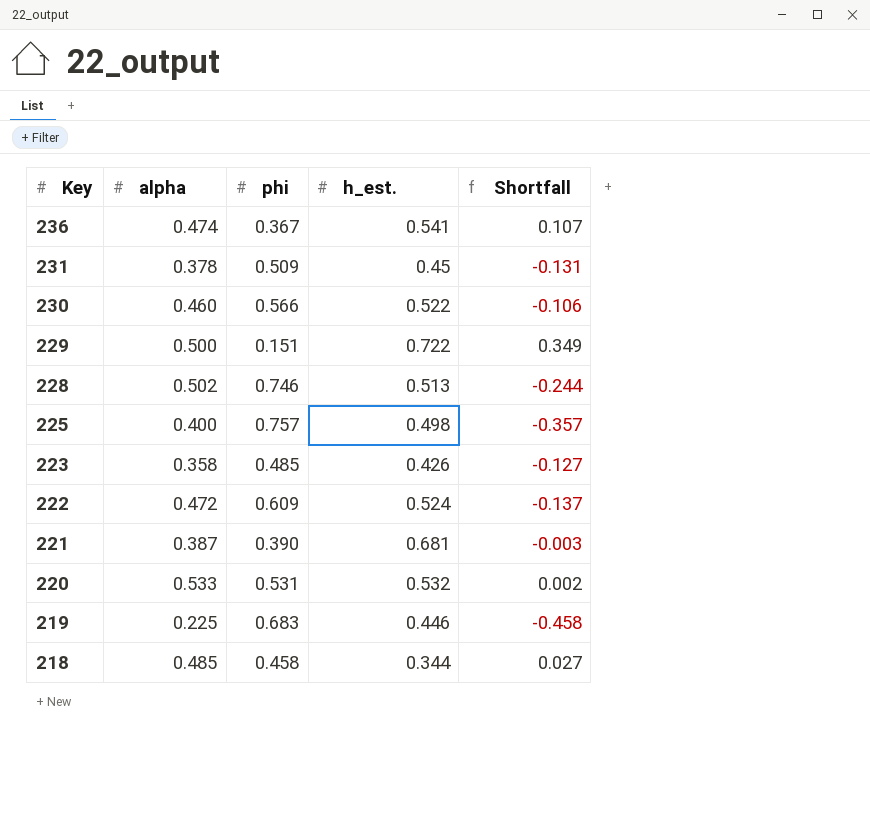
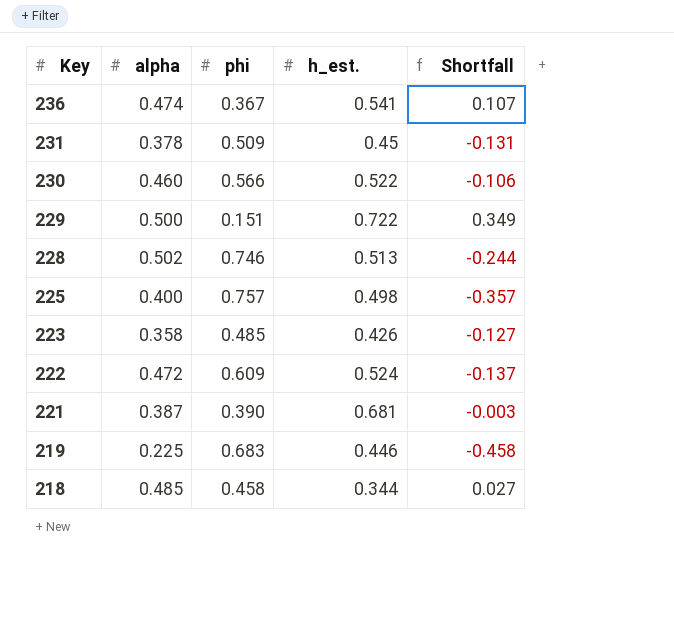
row 220: 0.533 | 0.531 | 0.532 | 0.002 -> none

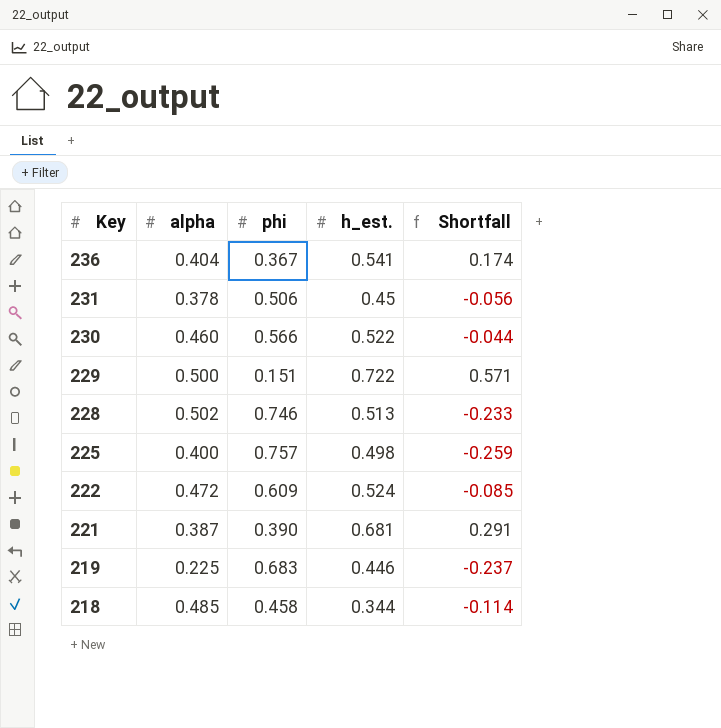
column Shortfall | formula: [alpha] - [phi] -> [h_est.] - [phi]
row 223: 0.358 | 0.485 | 0.426 | -0.127 -> none
236 | alpha: 0.474 -> 0.404
231 | phi: 0.509 -> 0.506

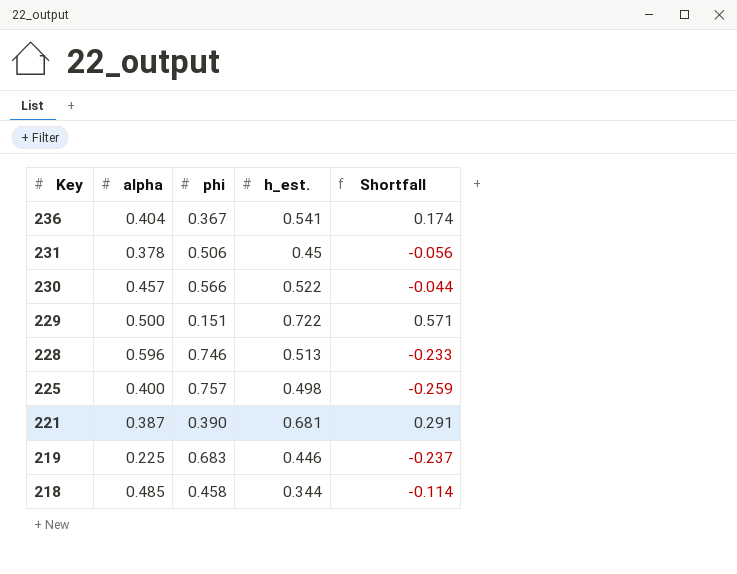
row 222: 0.472 | 0.609 | 0.524 | -0.085 -> none
230 | alpha: 0.460 -> 0.457
228 | alpha: 0.502 -> 0.596

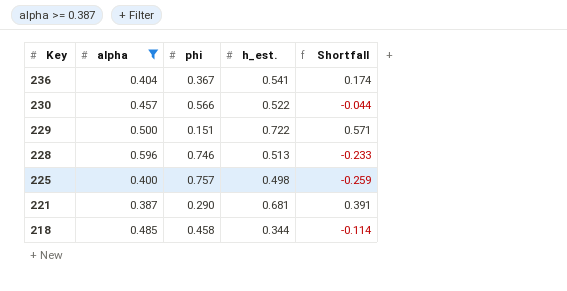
filter: none -> alpha >= 0.387
221 | phi: 0.390 -> 0.290
221 | Shortfall: 0.291 -> 0.391

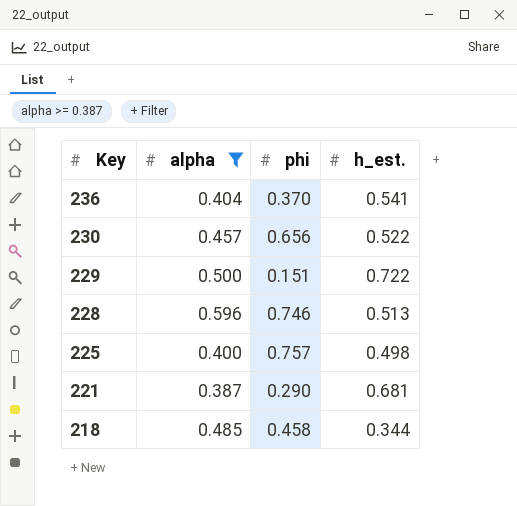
column Shortfall | formula: [h_est.] - [phi] -> none
236 | phi: 0.367 -> 0.370
230 | phi: 0.566 -> 0.656

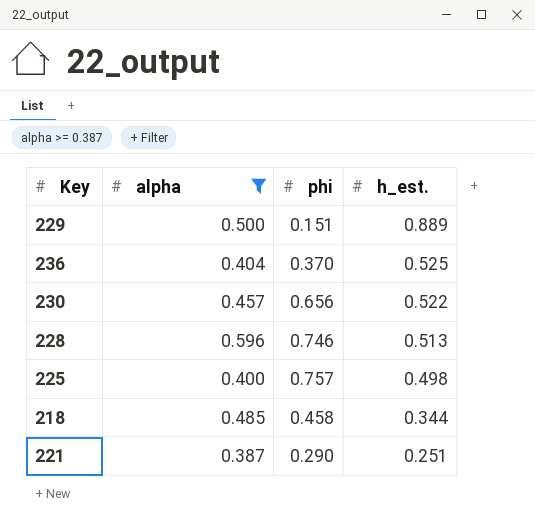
row order: Key descending -> h_est. descending
229 | h_est.: 0.722 -> 0.889
236 | h_est.: 0.541 -> 0.525
221 | h_est.: 0.681 -> 0.251

